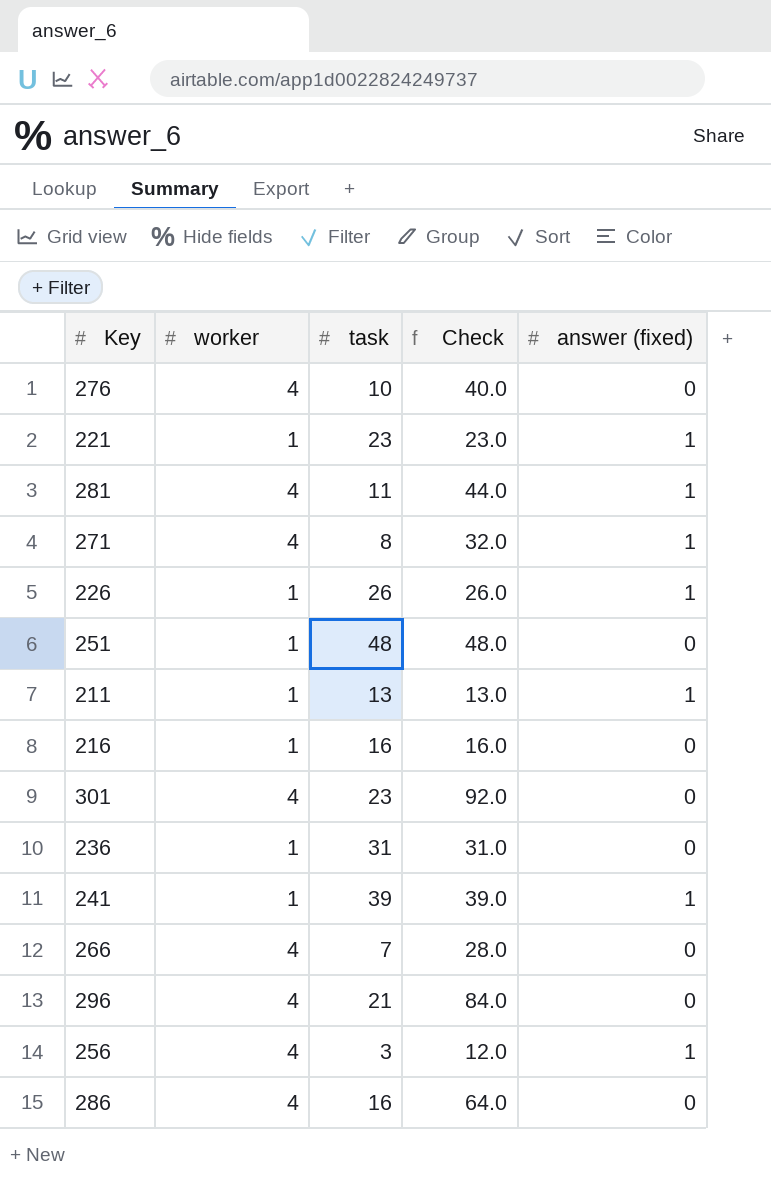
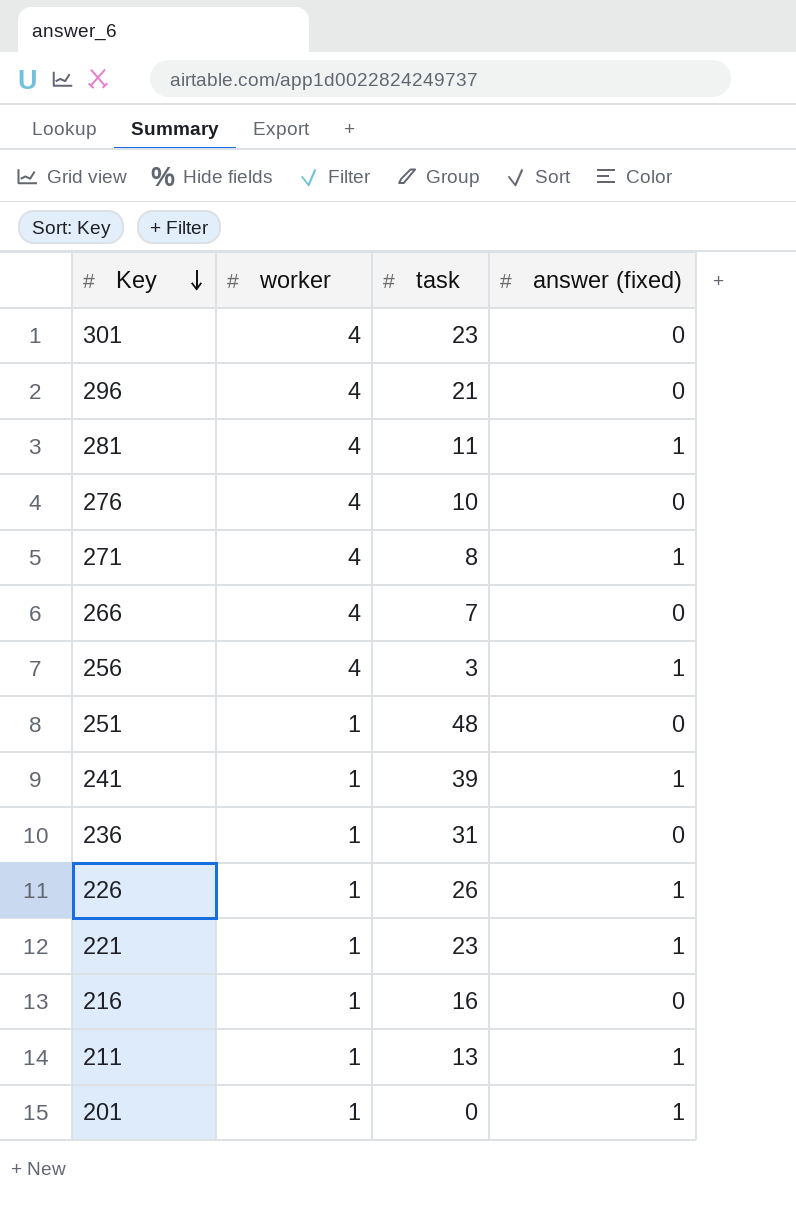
row order: none -> Key descending
column Check | formula: [worker] * [task] -> none
row 286: 4 | 16 | 64.0 | 0 -> none
row 201: none -> 1 | 0 | 1

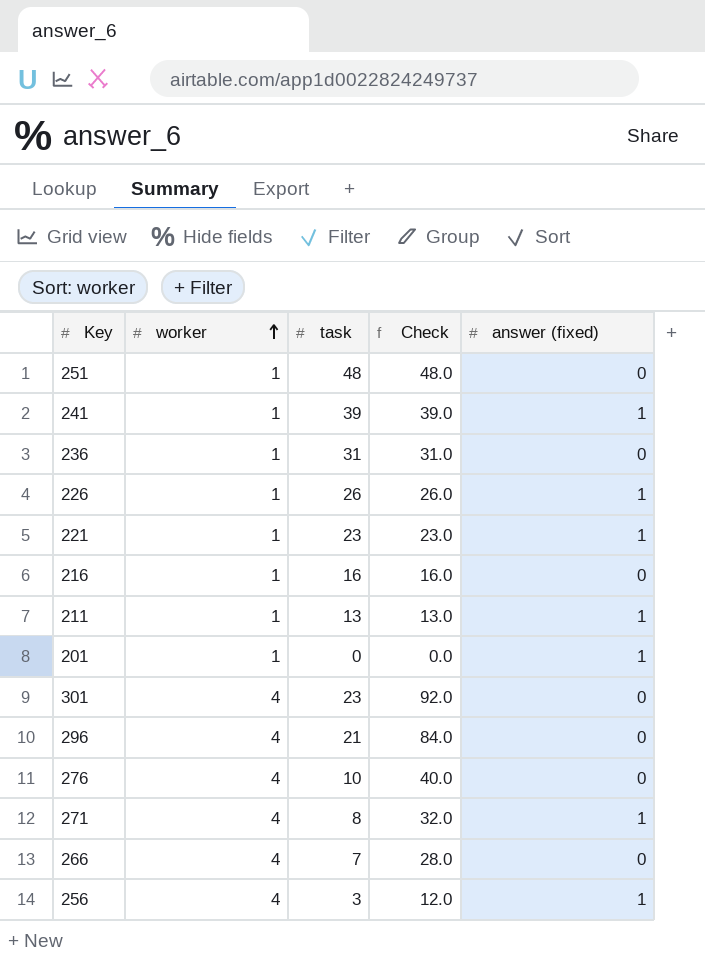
row order: Key descending -> worker ascending
column Check | formula: none -> [worker] * [task]
row 281: 4 | 11 | 1 -> none

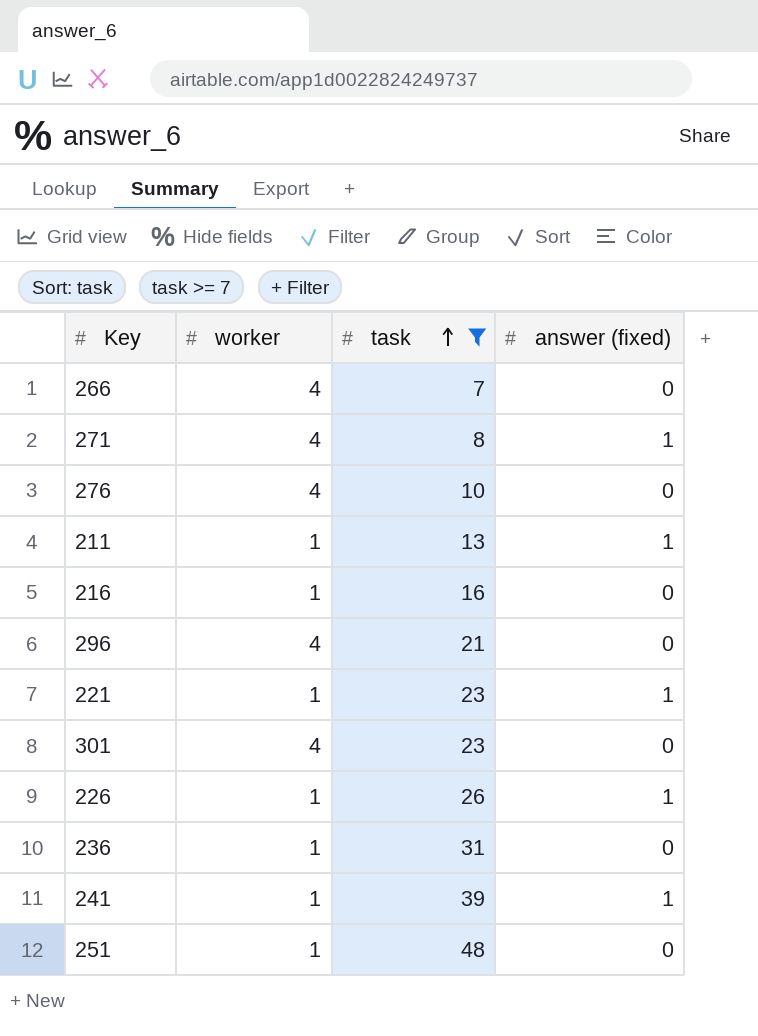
filter: none -> task >= 7
row order: worker ascending -> task ascending
column Check | formula: [worker] * [task] -> none

